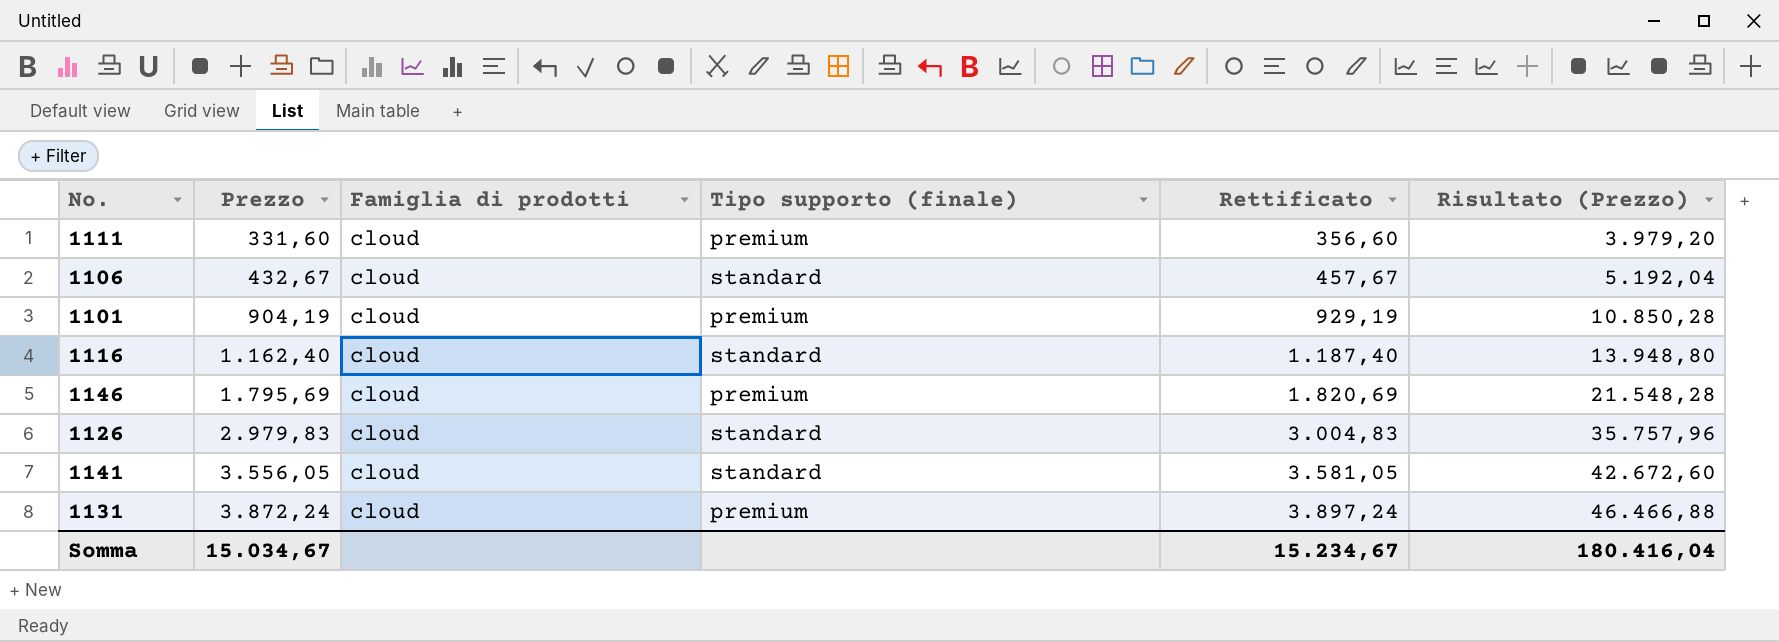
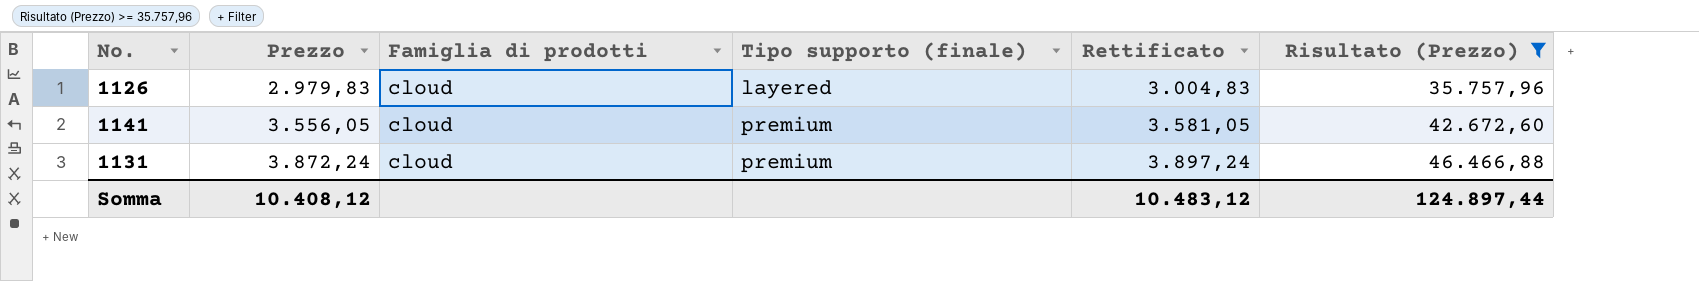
filter: none -> Risultato (Prezzo) >= 35.757,96
1126 | Tipo supporto (finale): standard -> layered
1141 | Tipo supporto (finale): standard -> premium
Somma | Prezzo: 15.034,67 -> 10.408,12
Somma | Rettificato: 15.234,67 -> 10.483,12
Somma | Risultato (Prezzo): 180.416,04 -> 124.897,44

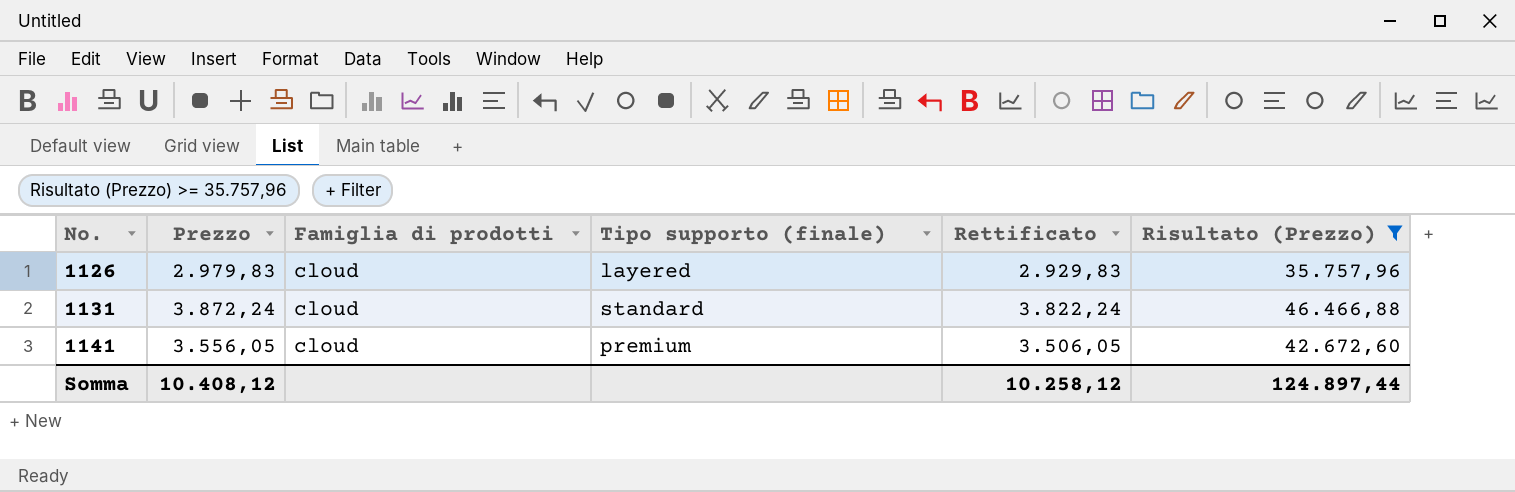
row order: Prezzo ascending -> No. ascending
column Rettificato | formula: [Prezzo] + 25 -> [Prezzo] - 50
1131 | Tipo supporto (finale): premium -> standard
Somma | Rettificato: 10.483,12 -> 10.258,12

